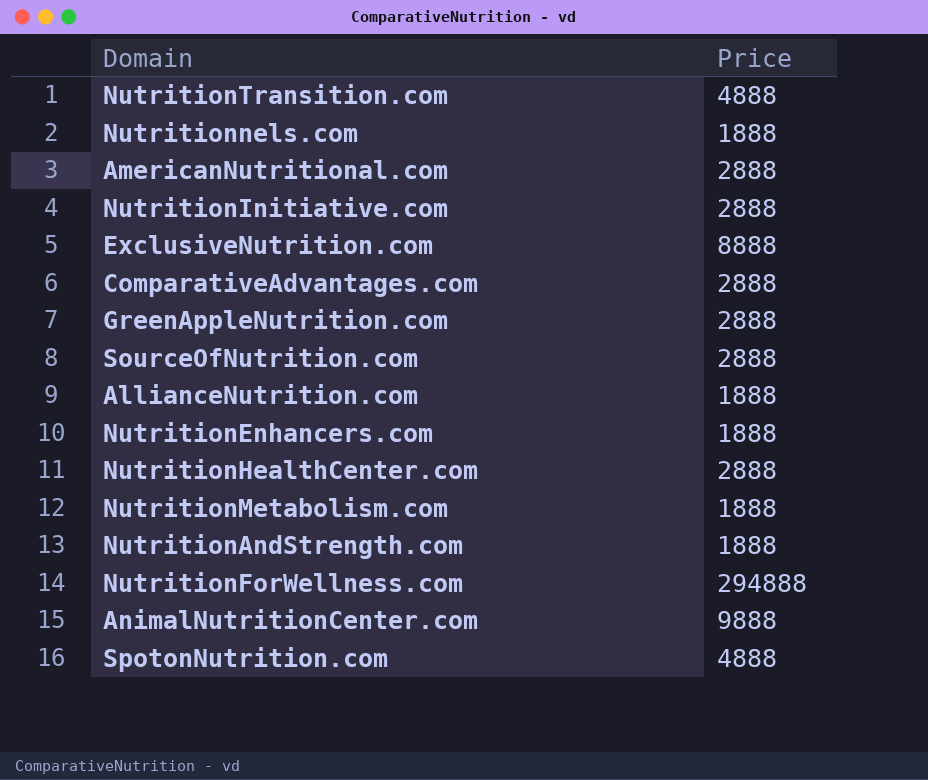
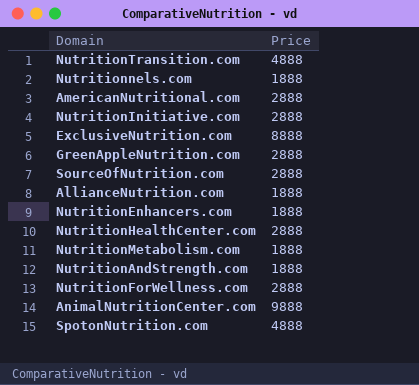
row ComparativeAdvantages.com: 2888 -> none
NutritionForWellness.com | Price: 294888 -> 2888

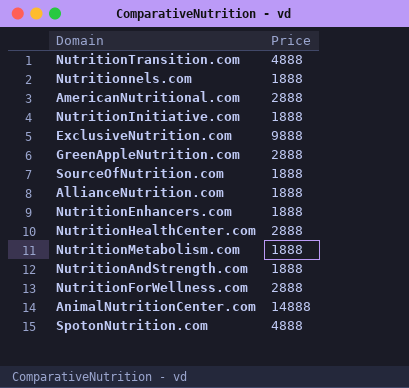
NutritionInitiative.com | Price: 2888 -> 1888
ExclusiveNutrition.com | Price: 8888 -> 9888
SourceOfNutrition.com | Price: 2888 -> 1888
AnimalNutritionCenter.com | Price: 9888 -> 14888

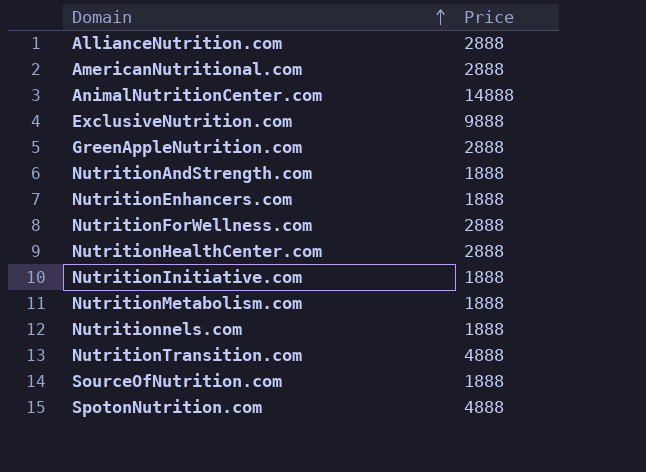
row order: none -> Domain ascending
AllianceNutrition.com | Price: 1888 -> 2888

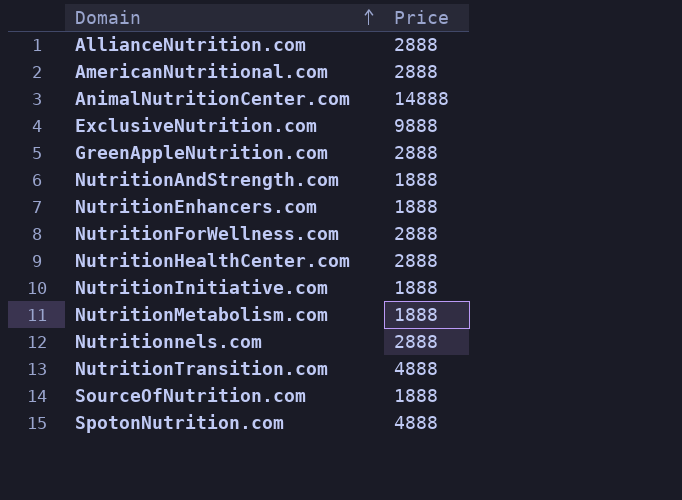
Nutritionnels.com | Price: 1888 -> 2888

